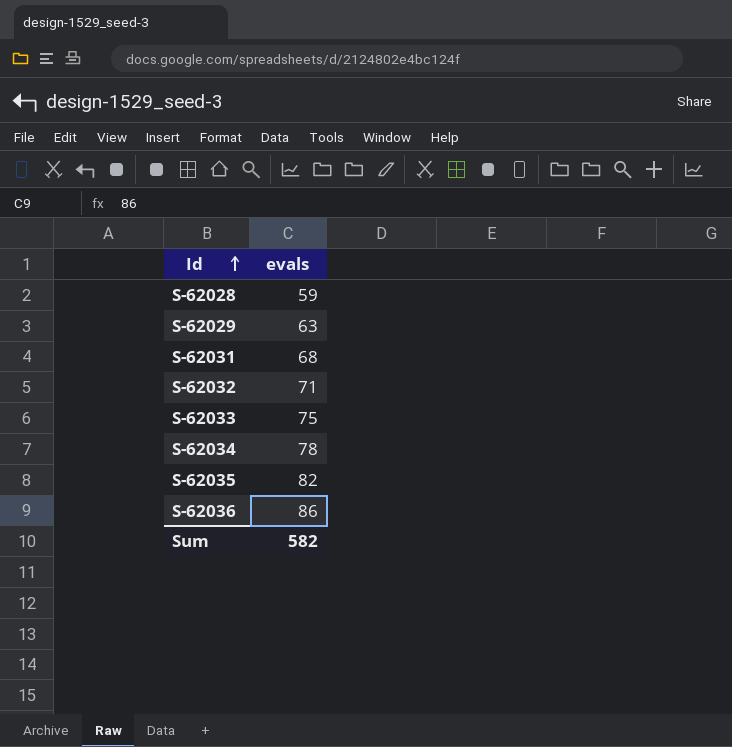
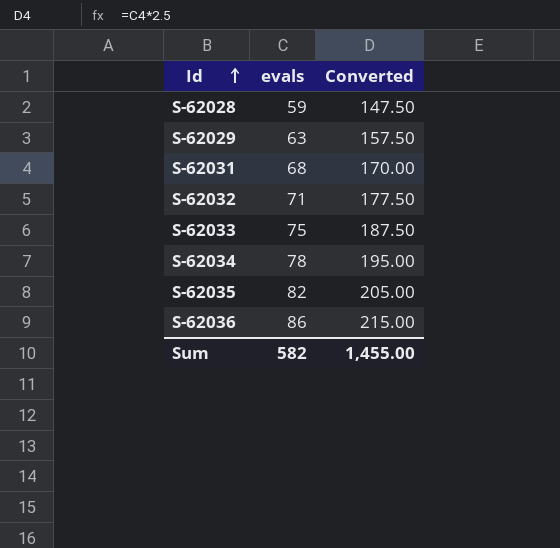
column Converted | formula: none -> [evals] * 2.5

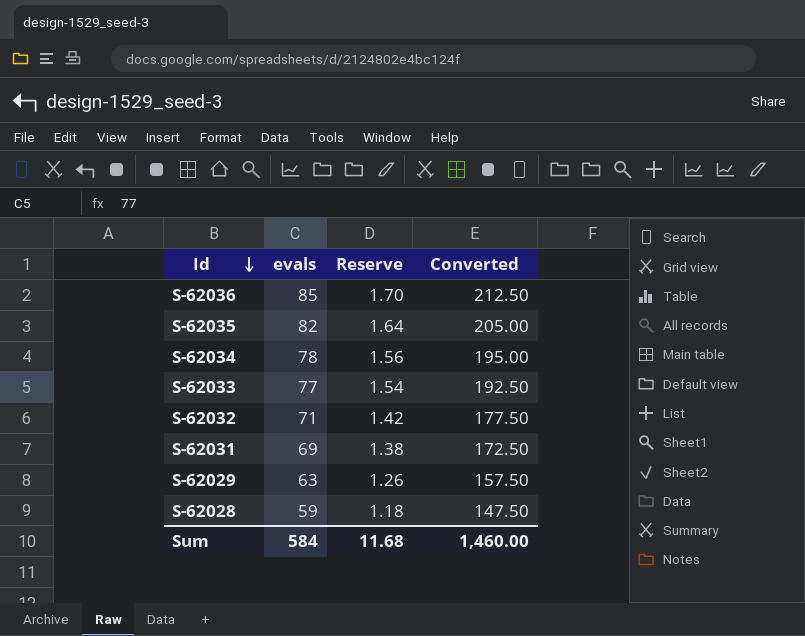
row order: Id ascending -> Id descending
column Reserve | formula: none -> [evals] * 0.02
S-62036 | evals: 86 -> 85
S-62036 | Converted: 215.00 -> 212.50
S-62033 | evals: 75 -> 77
S-62033 | Converted: 187.50 -> 192.50
S-62031 | evals: 68 -> 69
S-62031 | Converted: 170.00 -> 172.50
Sum | evals: 582 -> 584
Sum | Converted: 1,455.00 -> 1,460.00

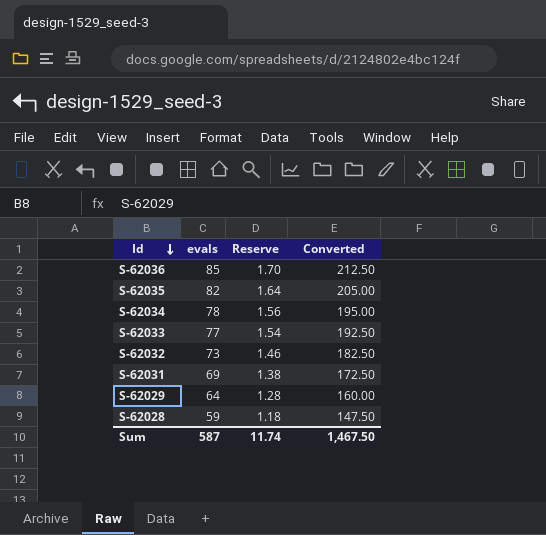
S-62032 | evals: 71 -> 73
S-62032 | Reserve: 1.42 -> 1.46
S-62032 | Converted: 177.50 -> 182.50
S-62029 | evals: 63 -> 64
S-62029 | Reserve: 1.26 -> 1.28
S-62029 | Converted: 157.50 -> 160.00
Sum | evals: 584 -> 587
Sum | Reserve: 11.68 -> 11.74
Sum | Converted: 1,460.00 -> 1,467.50

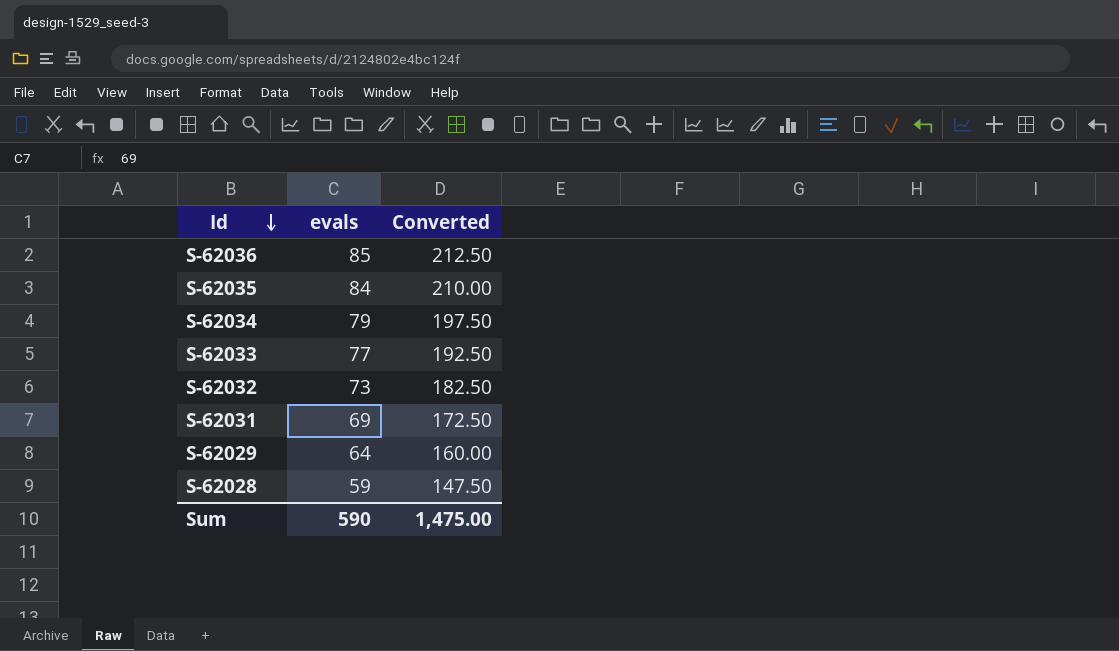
column Reserve | formula: [evals] * 0.02 -> none
S-62035 | evals: 82 -> 84
S-62035 | Converted: 205.00 -> 210.00
S-62034 | evals: 78 -> 79
S-62034 | Converted: 195.00 -> 197.50
Sum | evals: 587 -> 590
Sum | Converted: 1,467.50 -> 1,475.00

